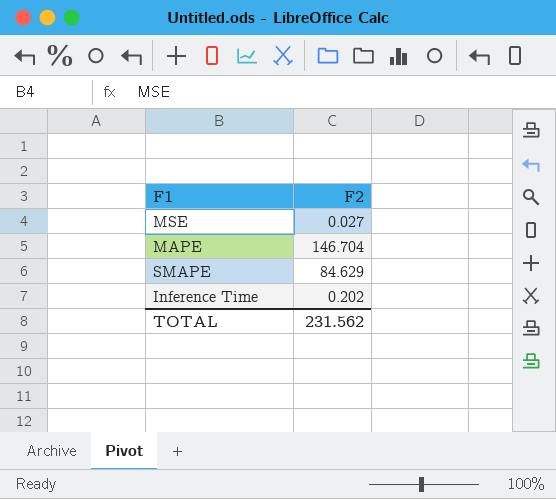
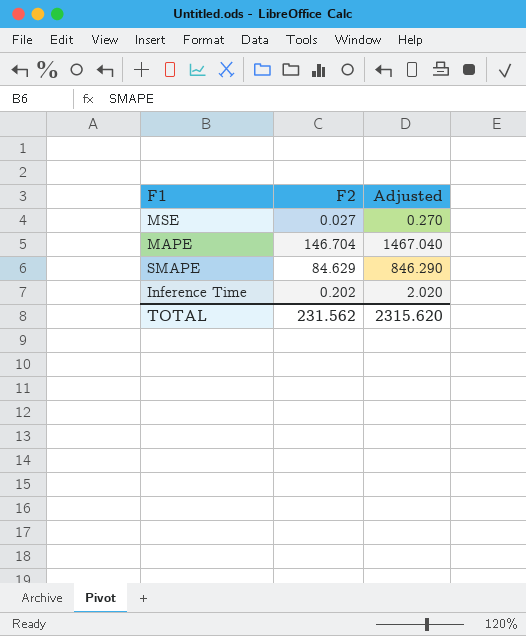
column Adjusted | formula: none -> [F2] * 10

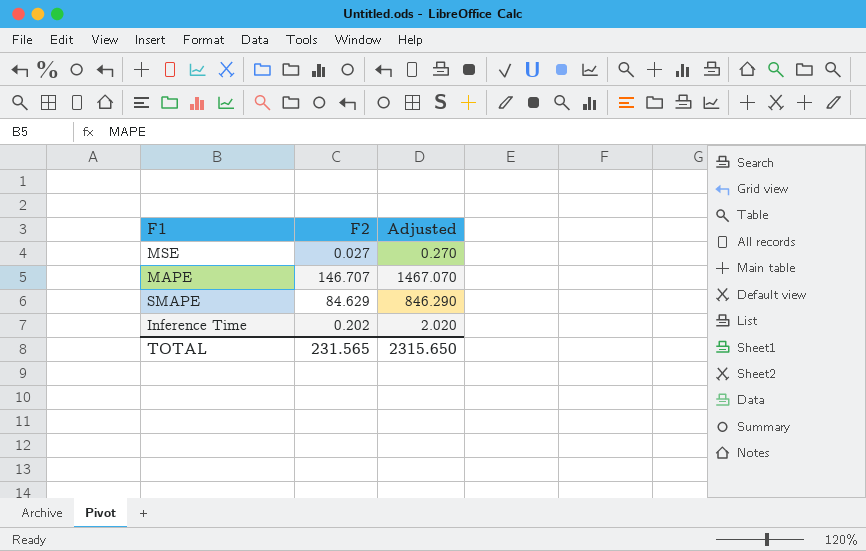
MAPE | F2: 146.704 -> 146.707
MAPE | Adjusted: 1467.040 -> 1467.070
TOTAL | F2: 231.562 -> 231.565
TOTAL | Adjusted: 2315.620 -> 2315.650

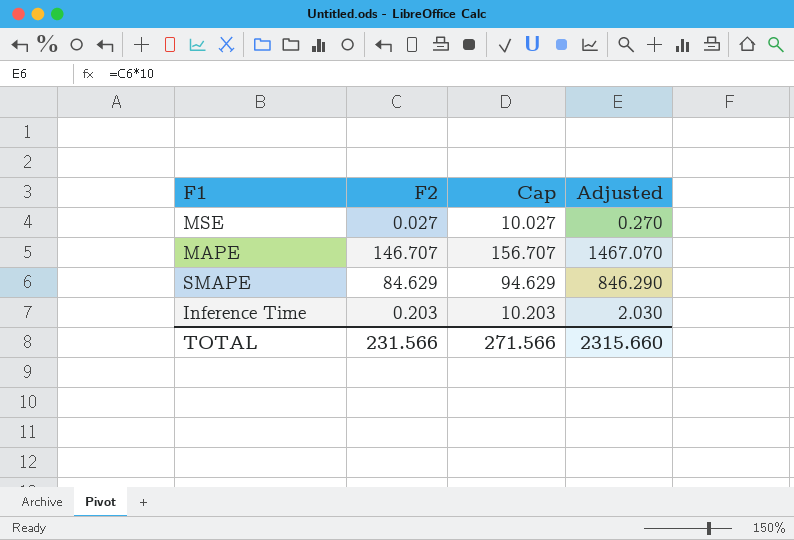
column Cap | formula: none -> [F2] + 10
Inference Time | F2: 0.202 -> 0.203
Inference Time | Adjusted: 2.020 -> 2.030
TOTAL | F2: 231.565 -> 231.566
TOTAL | Adjusted: 2315.650 -> 2315.660

